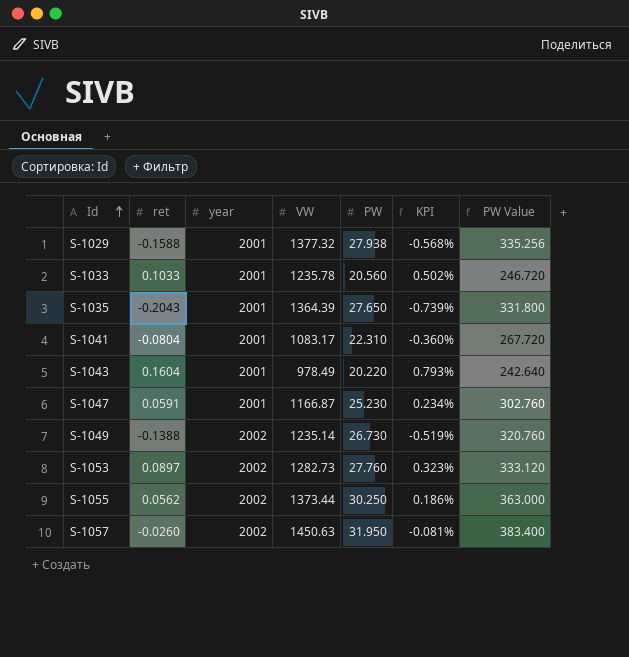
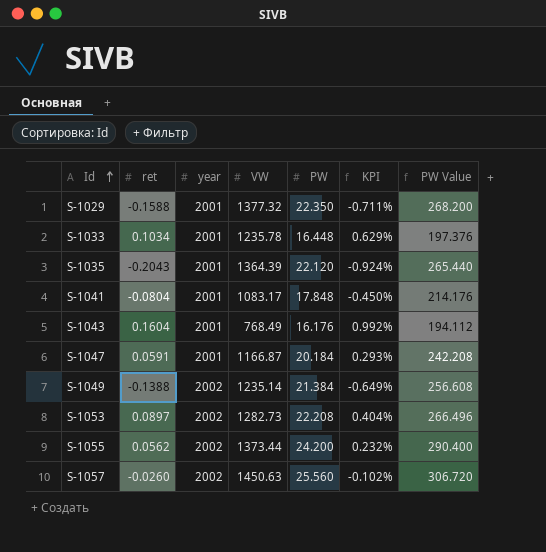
S-1029 | PW: 27.938 -> 22.350
S-1029 | KPI: -0.568% -> -0.711%
S-1029 | PW Value: 335.256 -> 268.200
S-1033 | ret: 0.1033 -> 0.1034
S-1033 | PW: 20.560 -> 16.448
S-1033 | KPI: 0.502% -> 0.629%
S-1033 | PW Value: 246.720 -> 197.376
S-1035 | PW: 27.650 -> 22.120
S-1035 | KPI: -0.739% -> -0.924%
S-1035 | PW Value: 331.800 -> 265.440
S-1041 | PW: 22.310 -> 17.848
S-1041 | KPI: -0.360% -> -0.450%
S-1041 | PW Value: 267.720 -> 214.176
S-1043 | VW: 978.49 -> 768.49
S-1043 | PW: 20.220 -> 16.176
S-1043 | KPI: 0.793% -> 0.992%
S-1043 | PW Value: 242.640 -> 194.112
S-1047 | PW: 25.230 -> 20.184
S-1047 | KPI: 0.234% -> 0.293%
S-1047 | PW Value: 302.760 -> 242.208
S-1049 | PW: 26.730 -> 21.384
S-1049 | KPI: -0.519% -> -0.649%
S-1049 | PW Value: 320.760 -> 256.608
S-1053 | PW: 27.760 -> 22.208
S-1053 | KPI: 0.323% -> 0.404%
S-1053 | PW Value: 333.120 -> 266.496
S-1055 | PW: 30.250 -> 24.200
S-1055 | KPI: 0.186% -> 0.232%
S-1055 | PW Value: 363.000 -> 290.400
S-1057 | PW: 31.950 -> 25.560
S-1057 | KPI: -0.081% -> -0.102%
S-1057 | PW Value: 383.400 -> 306.720

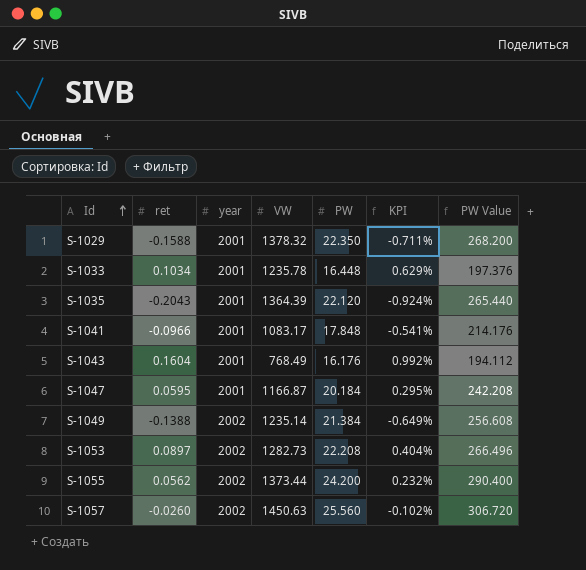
S-1029 | VW: 1377.32 -> 1378.32
S-1041 | ret: -0.0804 -> -0.0966
S-1041 | KPI: -0.450% -> -0.541%
S-1047 | ret: 0.0591 -> 0.0595
S-1047 | KPI: 0.293% -> 0.295%

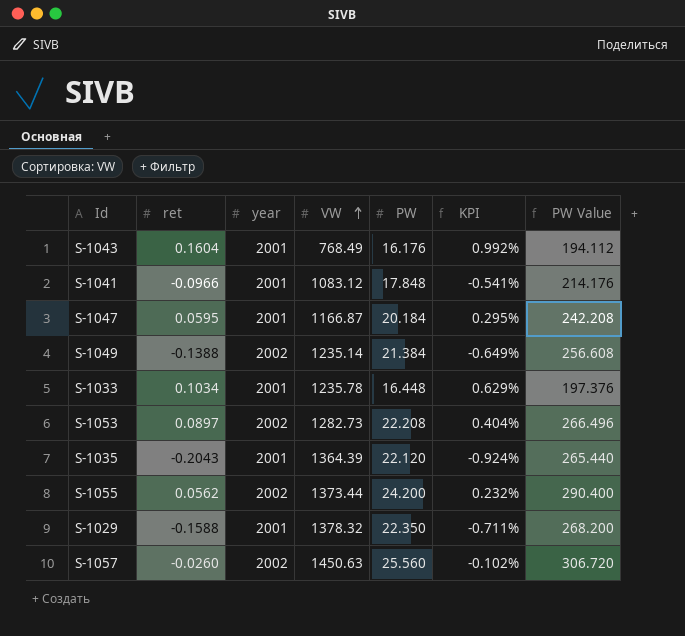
row order: Id ascending -> VW ascending
S-1041 | VW: 1083.17 -> 1083.12

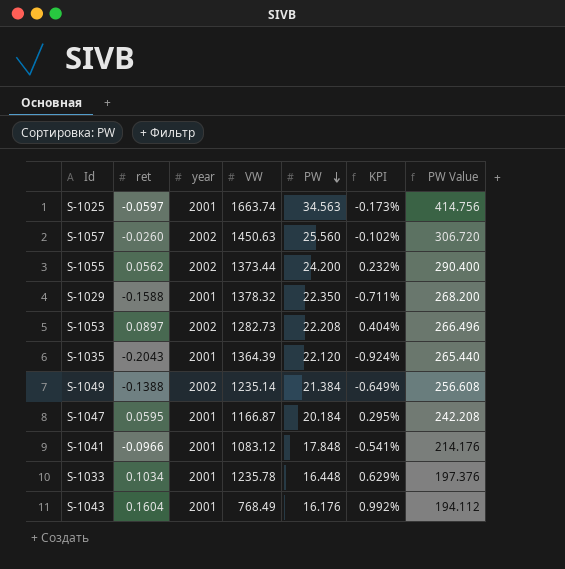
row order: VW ascending -> PW descending
row S-1025: none -> -0.0597 | 2001 | 1663.74 | 34.563 | -0.173% | 414.756

